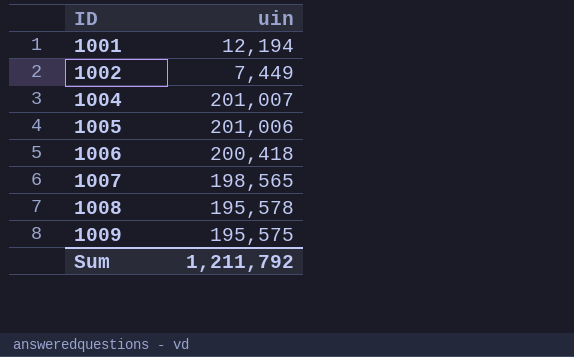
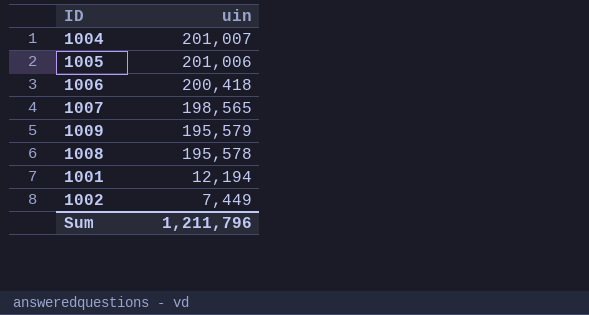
row order: ID ascending -> uin descending
1009 | uin: 195,575 -> 195,579
Sum | uin: 1,211,792 -> 1,211,796

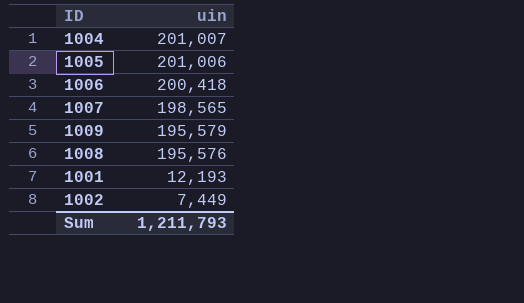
1008 | uin: 195,578 -> 195,576
1001 | uin: 12,194 -> 12,193
Sum | uin: 1,211,796 -> 1,211,793

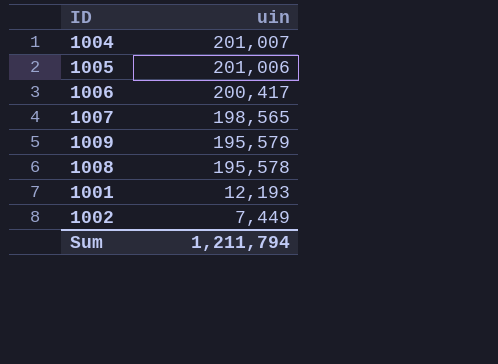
1006 | uin: 200,418 -> 200,417
1008 | uin: 195,576 -> 195,578
Sum | uin: 1,211,793 -> 1,211,794

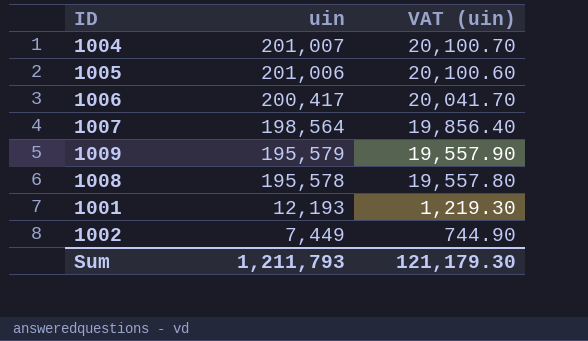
column VAT (uin) | formula: none -> [uin] * 0.1
1007 | uin: 198,565 -> 198,564
Sum | uin: 1,211,794 -> 1,211,793

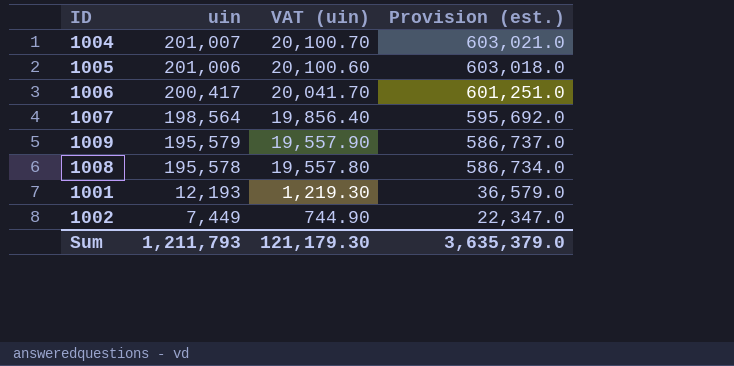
column Provision (est.) | formula: none -> [uin] * 3

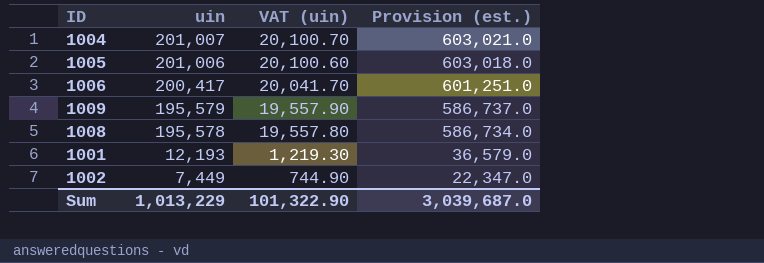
row 1007: 198,564 | 19,856.40 | 595,692.0 -> none
Sum | uin: 1,211,793 -> 1,013,229
Sum | VAT (uin): 121,179.30 -> 101,322.90
Sum | Provision (est.): 3,635,379.0 -> 3,039,687.0

